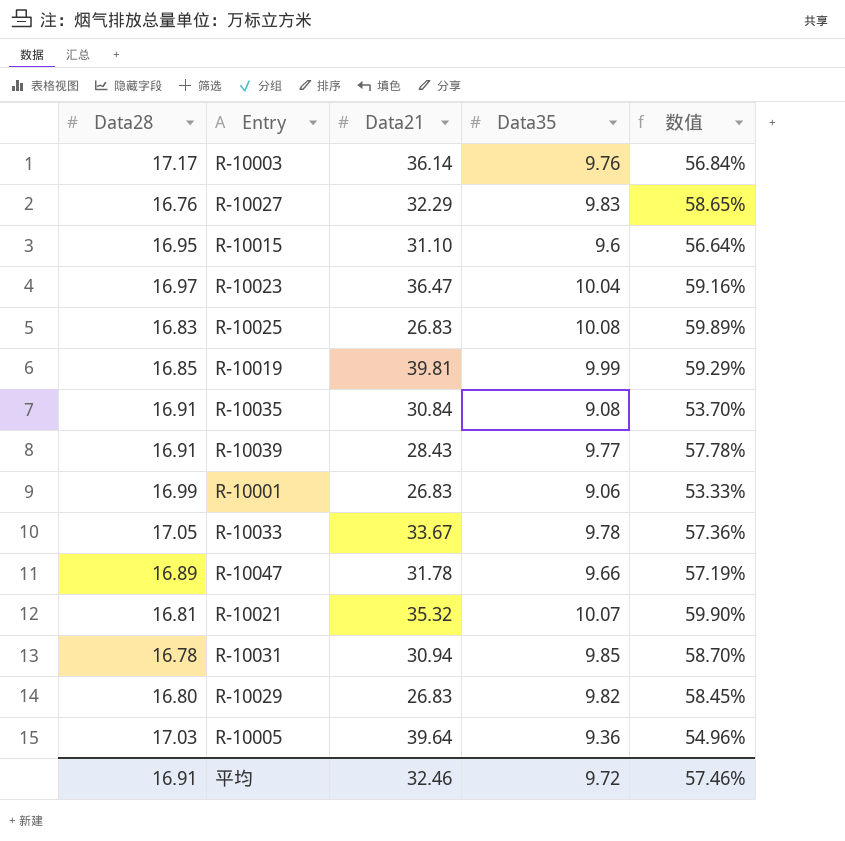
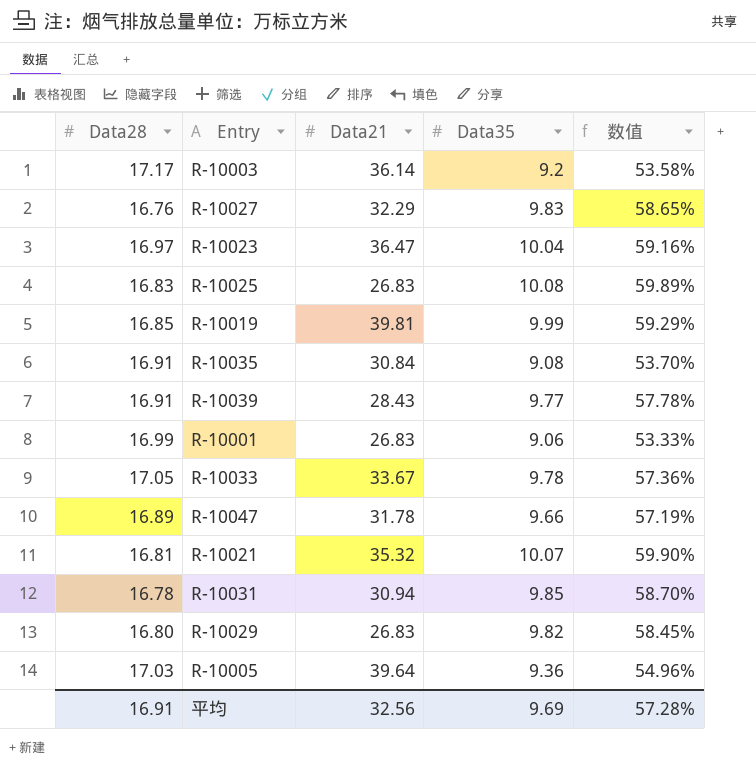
row R-10015: 16.95 | 31.10 | 9.6 | 56.64% -> none
R-10003 | Data35: 9.76 -> 9.2
R-10003 | 数值: 56.84% -> 53.58%
平均 | Data21: 32.46 -> 32.56
平均 | Data35: 9.72 -> 9.69
平均 | 数值: 57.46% -> 57.28%

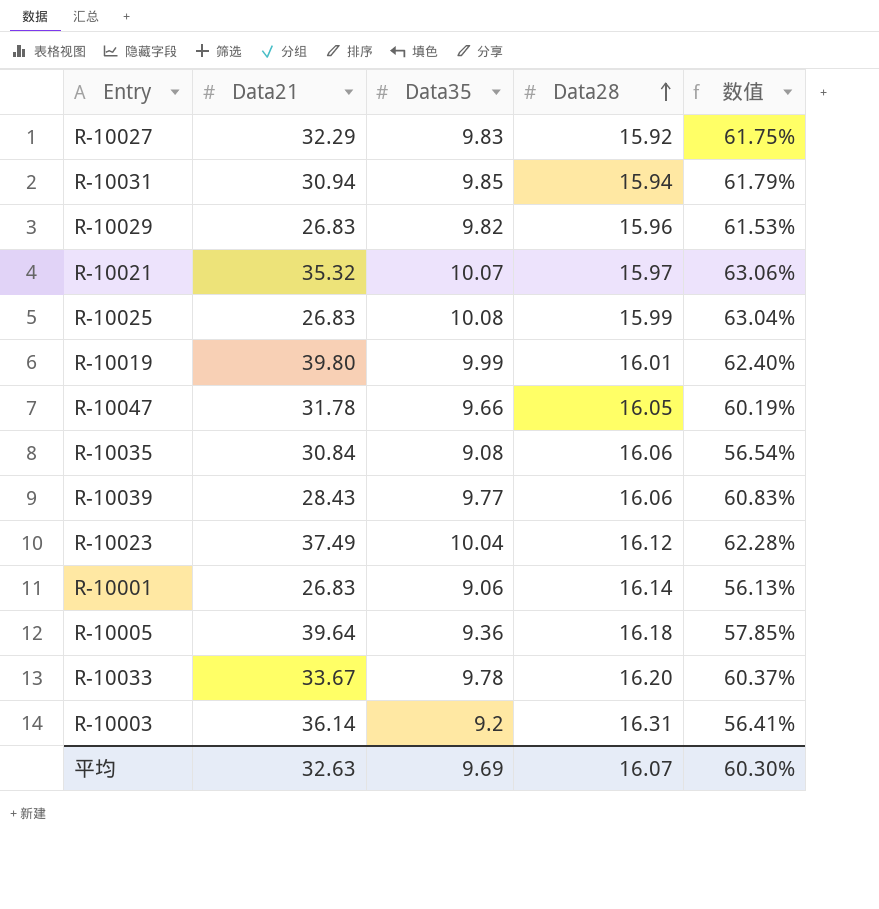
row order: none -> Data28 ascending
column Data28 | position: 1 -> 4
R-10027 | Data28: 16.76 -> 15.92
R-10027 | 数值: 58.65% -> 61.75%
R-10031 | Data28: 16.78 -> 15.94
R-10031 | 数值: 58.70% -> 61.79%
R-10029 | Data28: 16.80 -> 15.96
R-10029 | 数值: 58.45% -> 61.53%
R-10021 | Data28: 16.81 -> 15.97
R-10021 | 数值: 59.90% -> 63.06%
R-10025 | Data28: 16.83 -> 15.99
R-10025 | 数值: 59.89% -> 63.04%
R-10019 | Data21: 39.81 -> 39.80
R-10019 | Data28: 16.85 -> 16.01
R-10019 | 数值: 59.29% -> 62.40%
R-10047 | Data28: 16.89 -> 16.05
R-10047 | 数值: 57.19% -> 60.19%
R-10035 | Data28: 16.91 -> 16.06
R-10035 | 数值: 53.70% -> 56.54%
R-10039 | Data28: 16.91 -> 16.06
R-10039 | 数值: 57.78% -> 60.83%
R-10023 | Data21: 36.47 -> 37.49
R-10023 | Data28: 16.97 -> 16.12
R-10023 | 数值: 59.16% -> 62.28%
R-10001 | Data28: 16.99 -> 16.14
R-10001 | 数值: 53.33% -> 56.13%
R-10005 | Data28: 17.03 -> 16.18
R-10005 | 数值: 54.96% -> 57.85%
R-10033 | Data28: 17.05 -> 16.20
R-10033 | 数值: 57.36% -> 60.37%
R-10003 | Data28: 17.17 -> 16.31
R-10003 | 数值: 53.58% -> 56.41%
平均 | Data21: 32.56 -> 32.63
平均 | Data28: 16.91 -> 16.07
平均 | 数值: 57.28% -> 60.30%

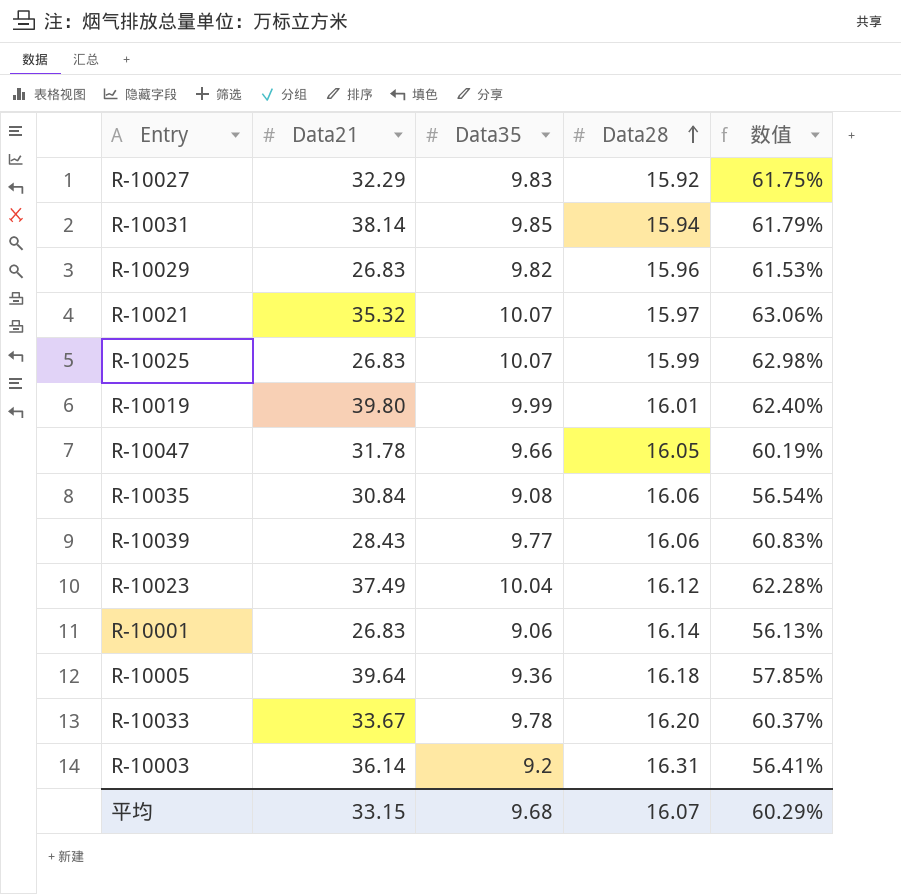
R-10031 | Data21: 30.94 -> 38.14
R-10025 | Data35: 10.08 -> 10.07
R-10025 | 数值: 63.04% -> 62.98%
平均 | Data21: 32.63 -> 33.15
平均 | Data35: 9.69 -> 9.68
平均 | 数值: 60.30% -> 60.29%

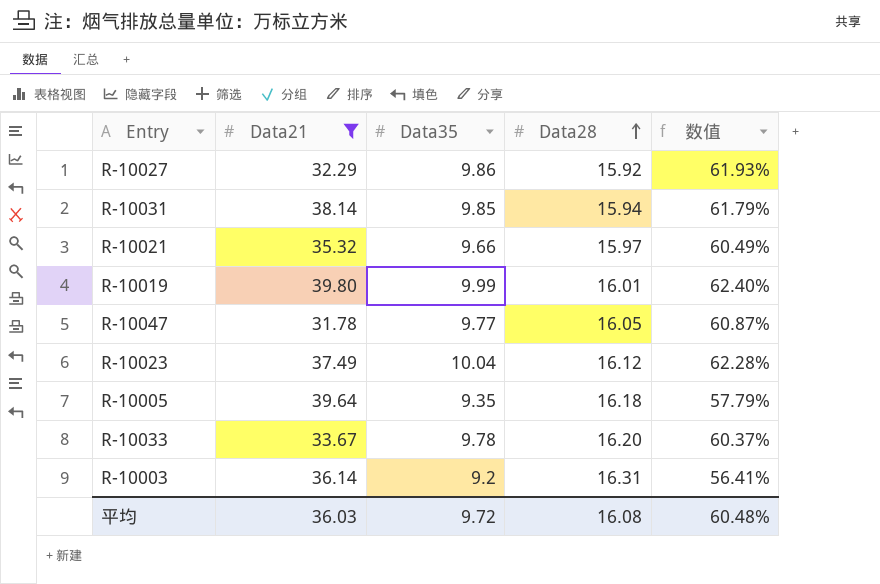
filter: none -> Data21 >= 31.78
R-10027 | Data35: 9.83 -> 9.86
R-10027 | 数值: 61.75% -> 61.93%
R-10021 | Data35: 10.07 -> 9.66
R-10021 | 数值: 63.06% -> 60.49%
R-10047 | Data35: 9.66 -> 9.77
R-10047 | 数值: 60.19% -> 60.87%
R-10005 | Data35: 9.36 -> 9.35
R-10005 | 数值: 57.85% -> 57.79%
平均 | Data21: 33.15 -> 36.03
平均 | Data35: 9.68 -> 9.72
平均 | Data28: 16.07 -> 16.08
平均 | 数值: 60.29% -> 60.48%

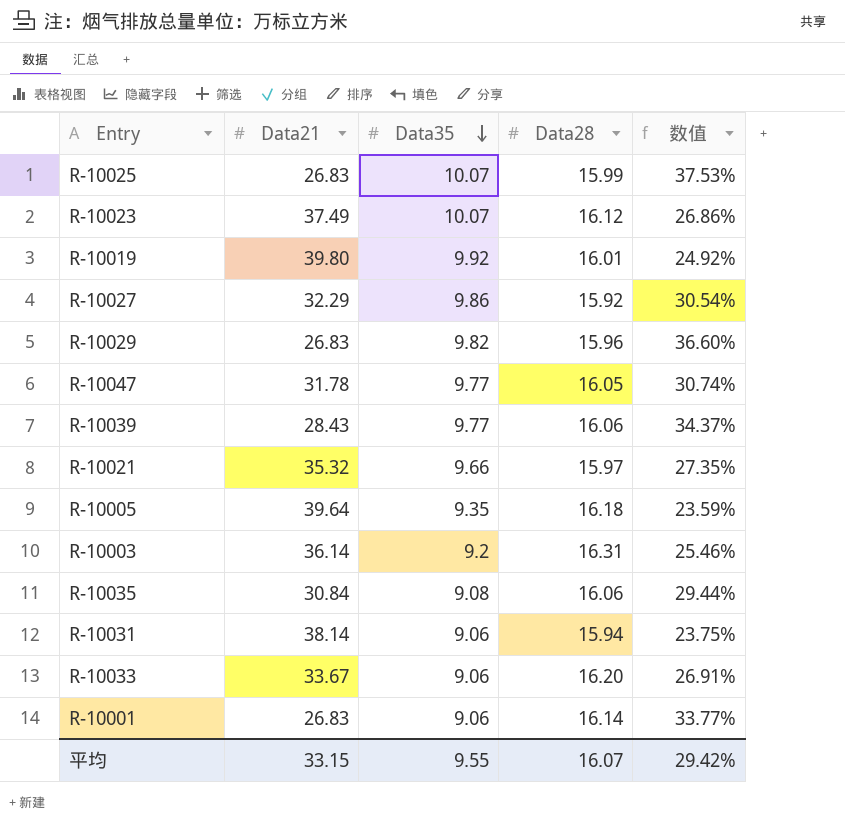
filter: Data21 >= 31.78 -> none
row order: Data28 ascending -> Data35 descending
column 数值 | formula: [Data35] / [Data28] -> [Data35] / [Data21]
R-10023 | Data35: 10.04 -> 10.07
R-10019 | Data35: 9.99 -> 9.92
R-10031 | Data35: 9.85 -> 9.06
R-10033 | Data35: 9.78 -> 9.06
平均 | Data21: 36.03 -> 33.15
平均 | Data35: 9.72 -> 9.55
平均 | Data28: 16.08 -> 16.07
平均 | 数值: 60.48% -> 29.42%

